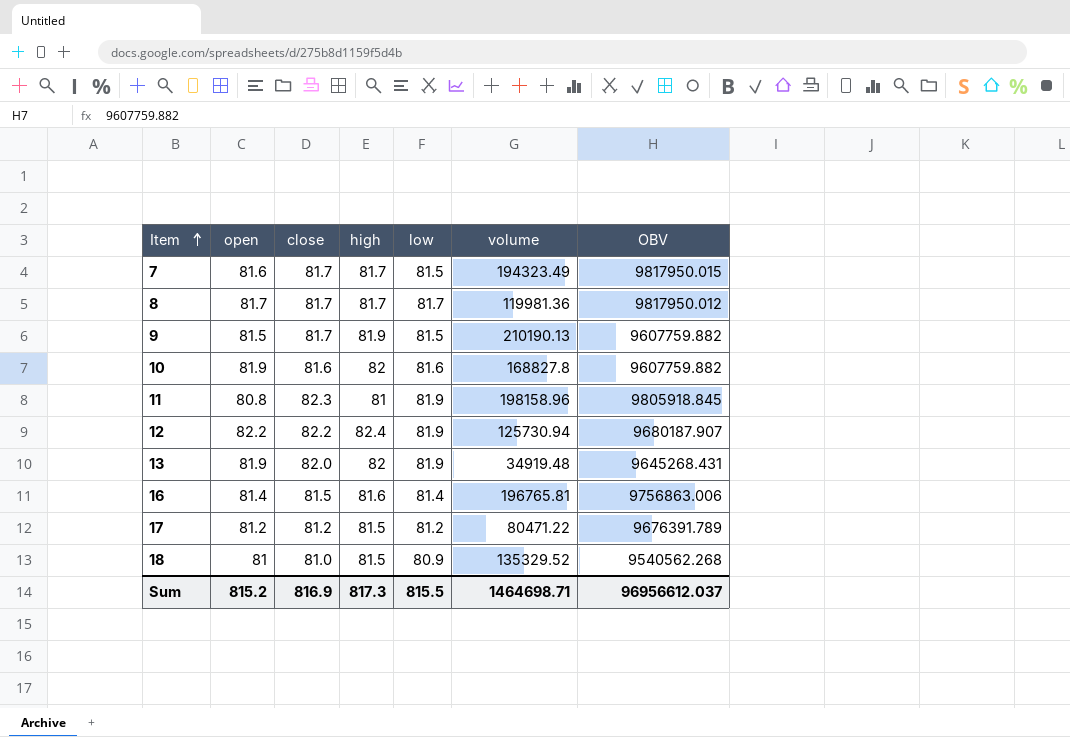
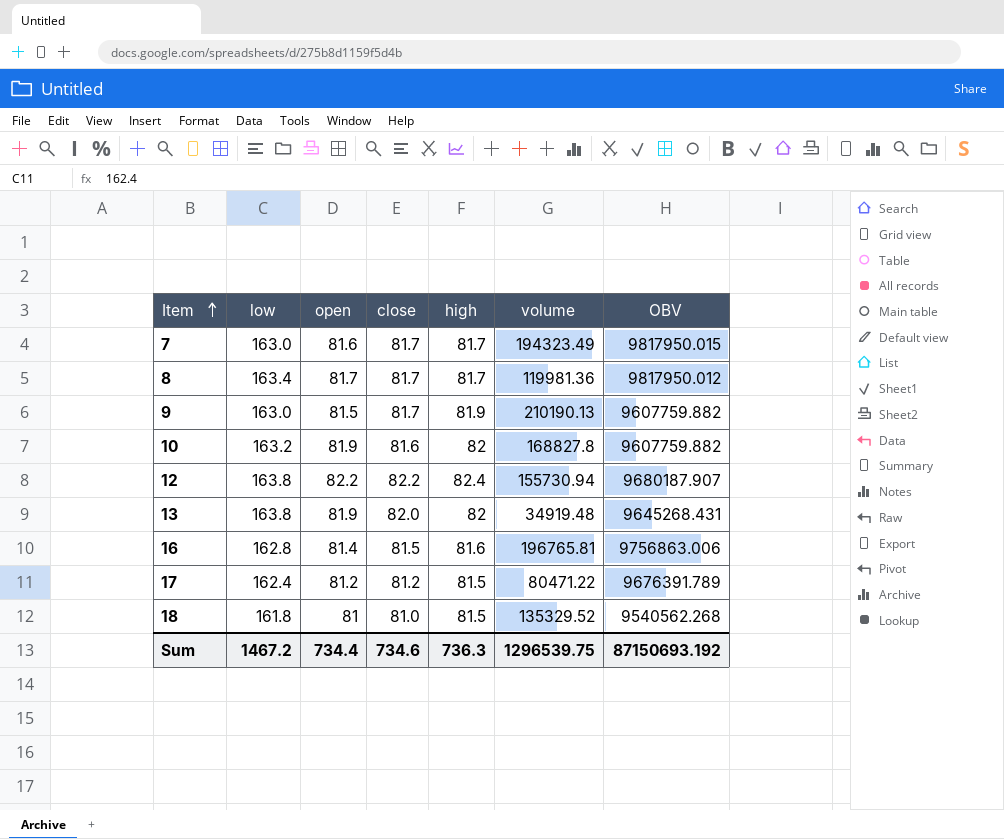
column low | position: 5 -> 2
row 11: 80.8 | 82.3 | 81 | 81.9 | 198158.96 | 9805918.845 -> none
7 | low: 81.5 -> 163.0
8 | low: 81.7 -> 163.4
9 | low: 81.5 -> 163.0
10 | low: 81.6 -> 163.2
12 | low: 81.9 -> 163.8
12 | volume: 125730.94 -> 155730.94
13 | low: 81.9 -> 163.8
16 | low: 81.4 -> 162.8
17 | low: 81.2 -> 162.4
18 | low: 80.9 -> 161.8
Sum | low: 815.5 -> 1467.2
Sum | open: 815.2 -> 734.4
Sum | close: 816.9 -> 734.6
Sum | high: 817.3 -> 736.3
Sum | volume: 1464698.71 -> 1296539.75
Sum | OBV: 96956612.037 -> 87150693.192

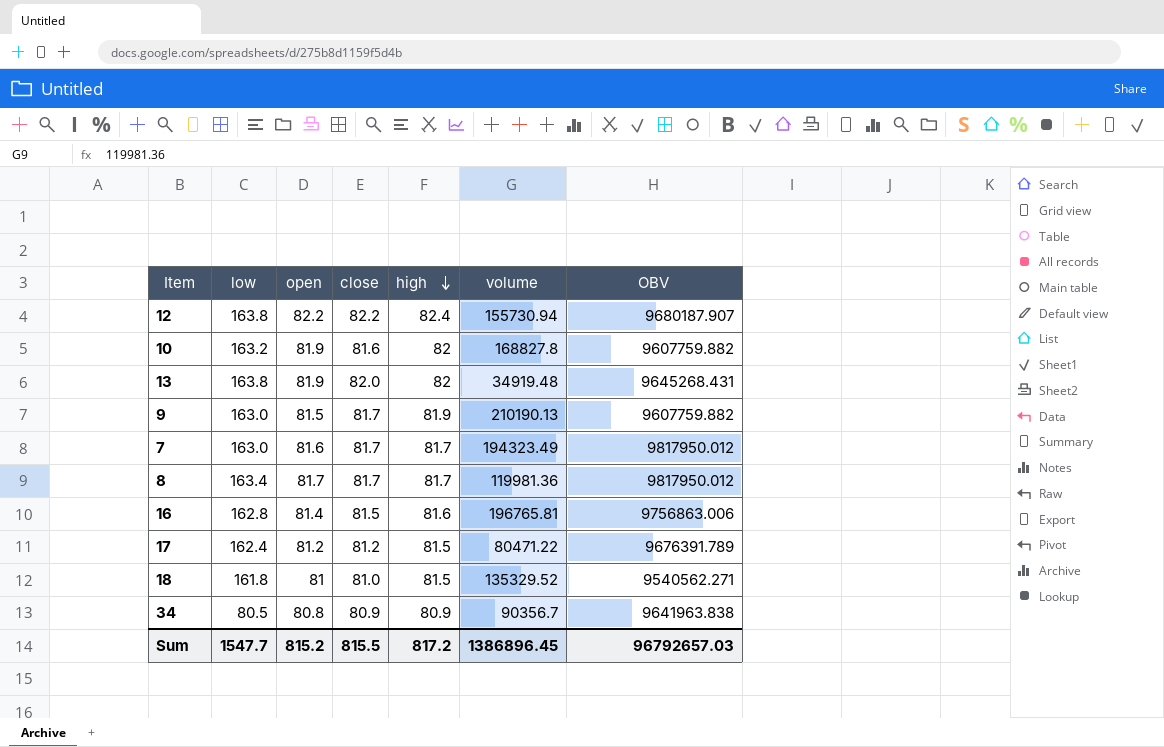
row order: Item ascending -> high descending
7 | OBV: 9817950.015 -> 9817950.012
18 | OBV: 9540562.268 -> 9540562.271
row 34: none -> 80.5 | 80.8 | 80.9 | 80.9 | 90356.7 | 9641963.838
Sum | low: 1467.2 -> 1547.7
Sum | open: 734.4 -> 815.2
Sum | close: 734.6 -> 815.5
Sum | high: 736.3 -> 817.2
Sum | volume: 1296539.75 -> 1386896.45
Sum | OBV: 87150693.192 -> 96792657.03

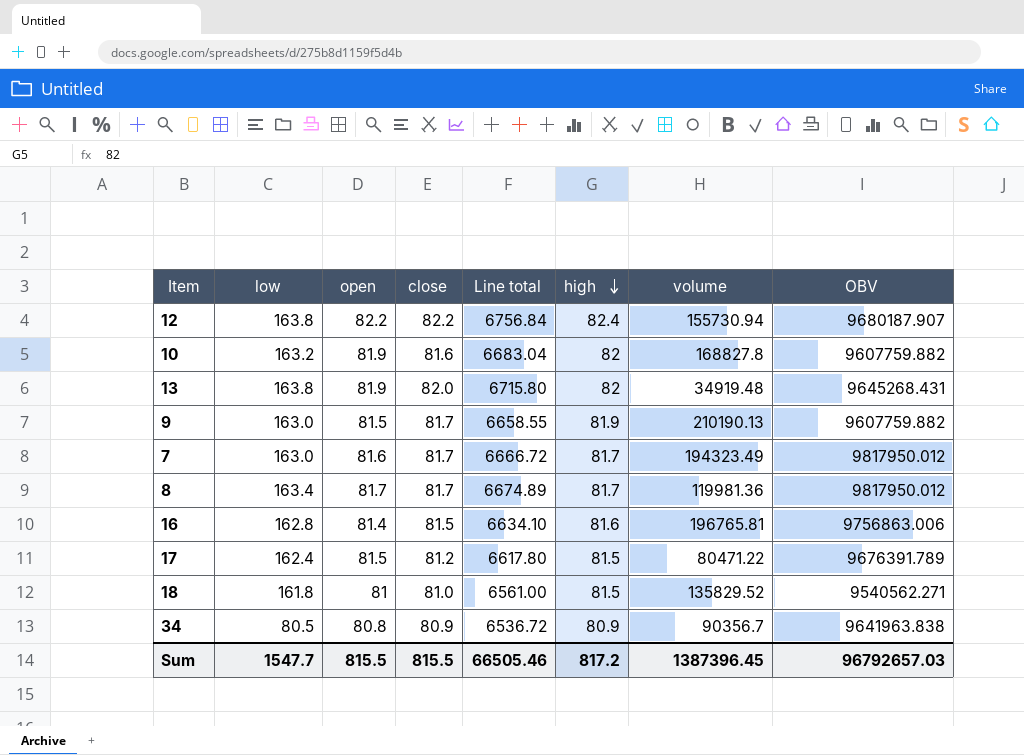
column Line total | formula: none -> [open] * [close]
17 | open: 81.2 -> 81.5
18 | volume: 135329.52 -> 135829.52
Sum | open: 815.2 -> 815.5
Sum | volume: 1386896.45 -> 1387396.45

